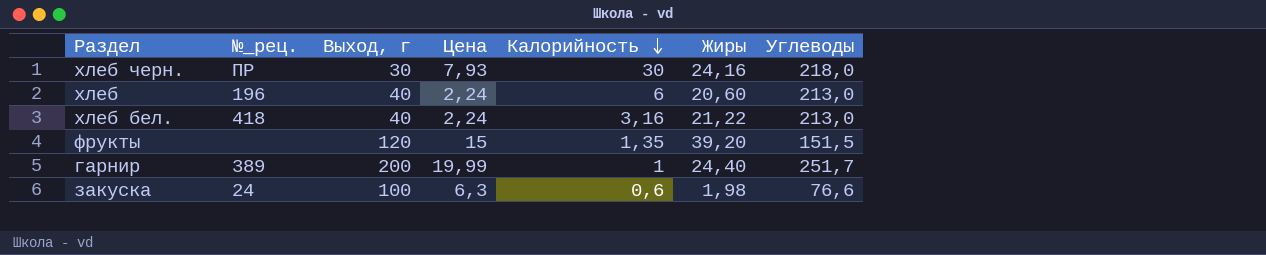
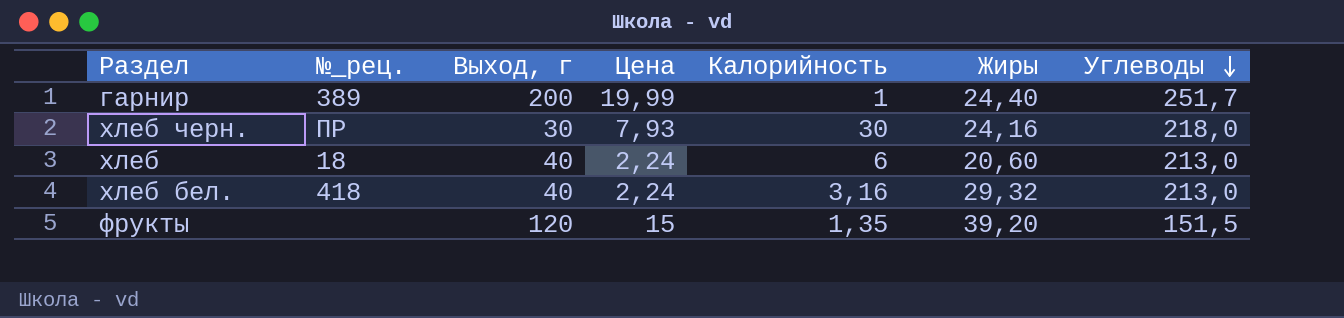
row order: Калорийность descending -> Углеводы descending
row закуска: 24 | 100 | 6,3 | 0,6 | 1,98 | 76,6 -> none
хлеб | №_рец.: 196 -> 18
хлеб бел. | Жиры: 21,22 -> 29,32

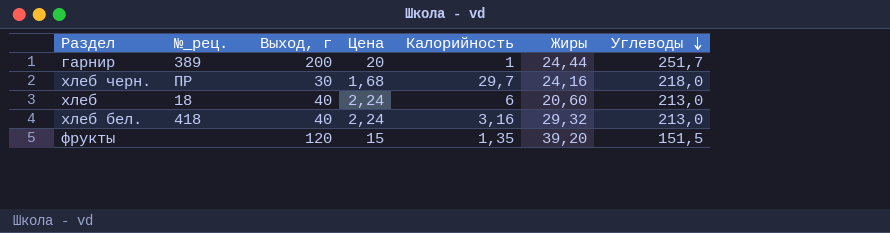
гарнир | Цена: 19,99 -> 20
гарнир | Жиры: 24,40 -> 24,44
хлеб черн. | Цена: 7,93 -> 1,68
хлеб черн. | Калорийность: 30 -> 29,7

